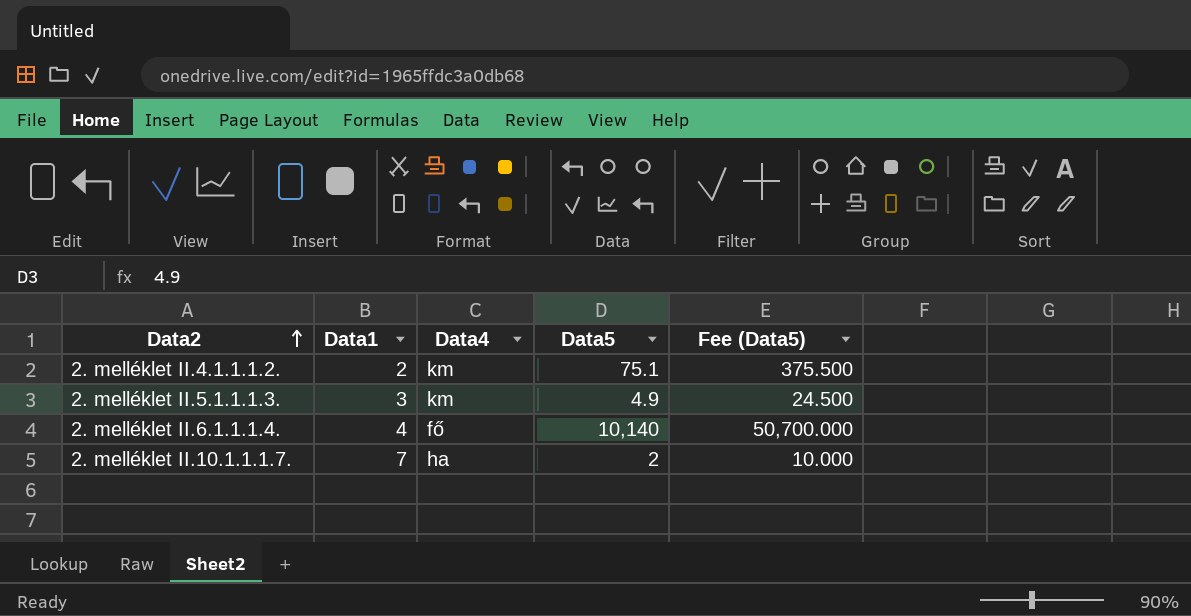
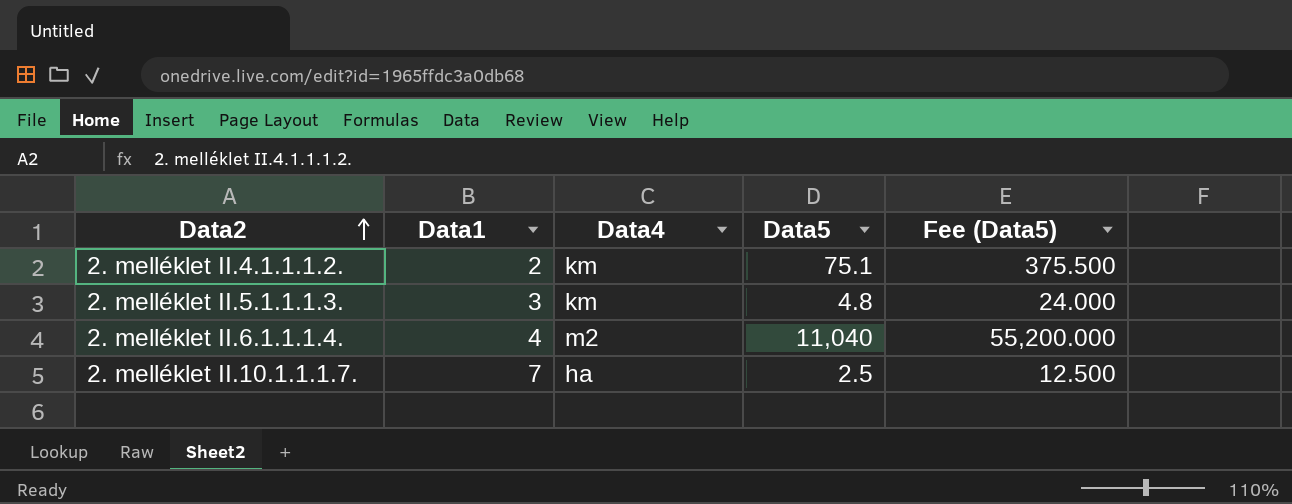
2. melléklet II.5.1.1.1.3. | Data5: 4.9 -> 4.8
2. melléklet II.5.1.1.1.3. | Fee (Data5): 24.500 -> 24.000
2. melléklet II.6.1.1.1.4. | Data4: fő -> m2
2. melléklet II.6.1.1.1.4. | Data5: 10,140 -> 11,040
2. melléklet II.6.1.1.1.4. | Fee (Data5): 50,700.000 -> 55,200.000
2. melléklet II.10.1.1.1.7. | Data5: 2 -> 2.5
2. melléklet II.10.1.1.1.7. | Fee (Data5): 10.000 -> 12.500

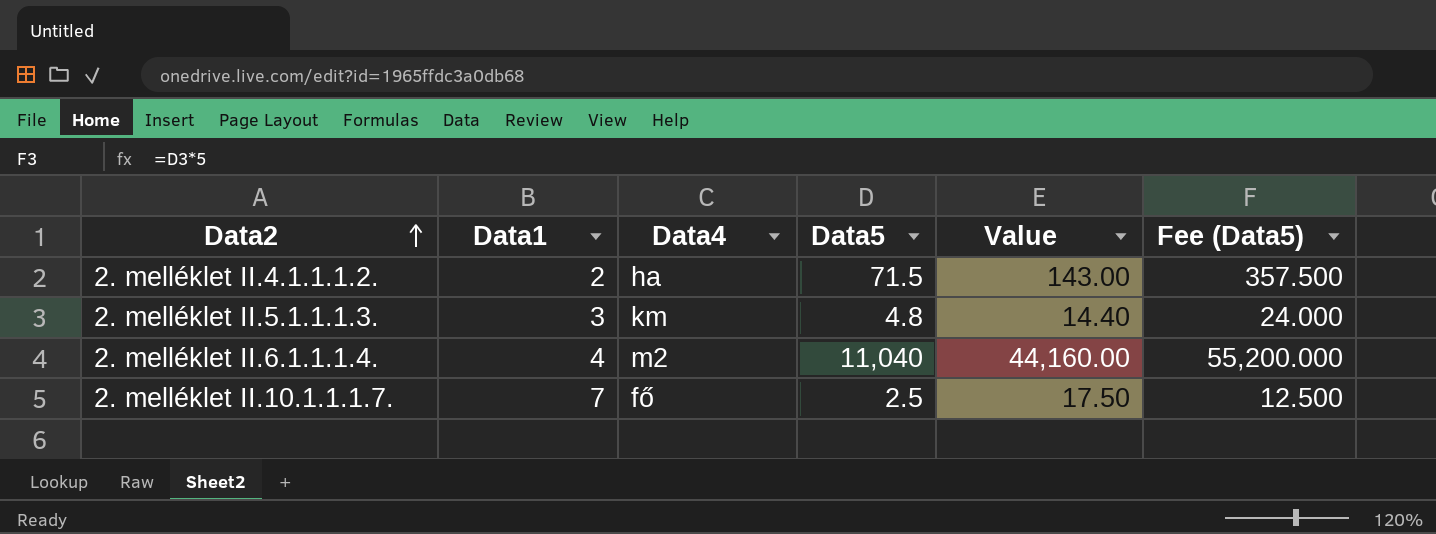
column Value | formula: none -> [Data1] * [Data5]
2. melléklet II.4.1.1.1.2. | Data4: km -> ha
2. melléklet II.4.1.1.1.2. | Data5: 75.1 -> 71.5
2. melléklet II.4.1.1.1.2. | Fee (Data5): 375.500 -> 357.500
2. melléklet II.10.1.1.1.7. | Data4: ha -> fő

